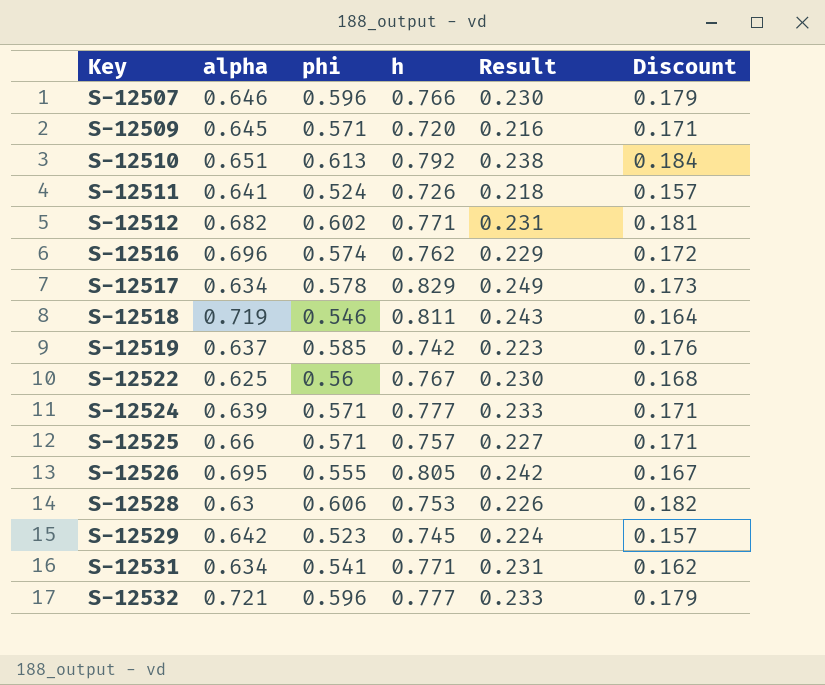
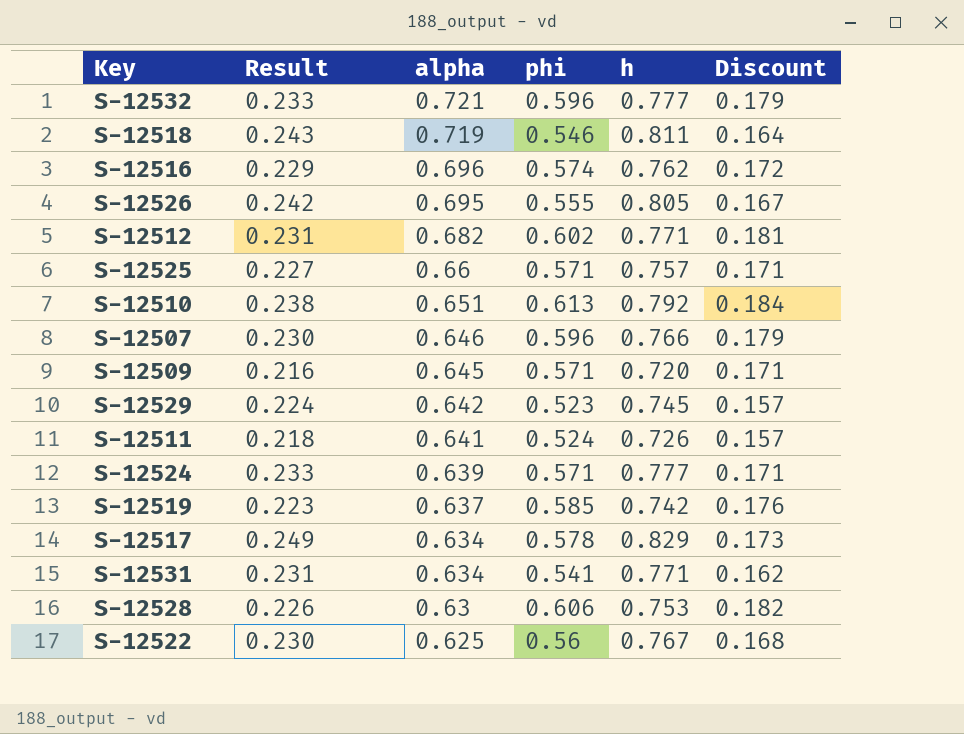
row order: Key ascending -> alpha descending
column Result | position: 5 -> 2

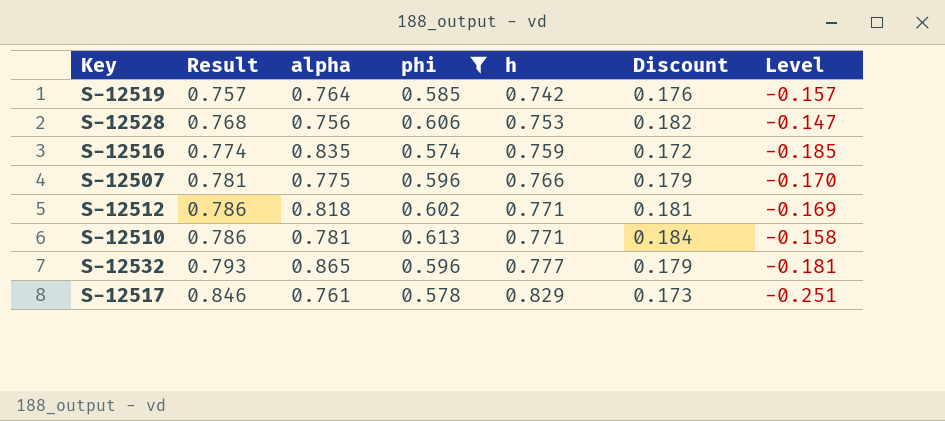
filter: none -> phi >= 0.574
row order: alpha descending -> Result ascending
column Result | formula: [h] * 0.3 -> [h] * 1.02
column Level | formula: none -> [phi] - [h]
S-12519 | alpha: 0.637 -> 0.764
S-12528 | alpha: 0.63 -> 0.756
S-12516 | alpha: 0.696 -> 0.835
S-12516 | h: 0.762 -> 0.759
S-12507 | alpha: 0.646 -> 0.775
S-12512 | alpha: 0.682 -> 0.818
S-12510 | alpha: 0.651 -> 0.781
S-12510 | h: 0.792 -> 0.771
S-12532 | alpha: 0.721 -> 0.865
S-12517 | alpha: 0.634 -> 0.761

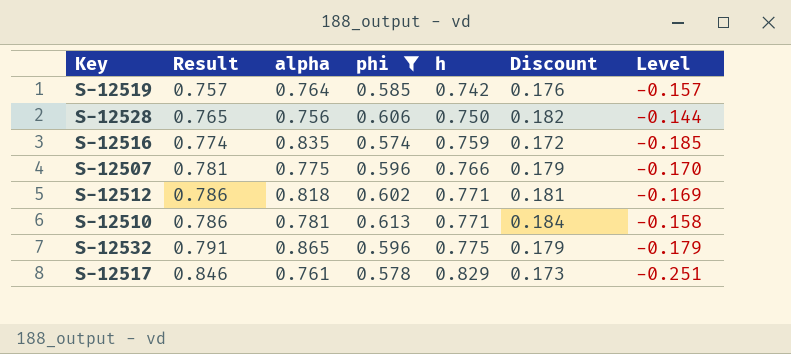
S-12528 | Result: 0.768 -> 0.765
S-12528 | h: 0.753 -> 0.750
S-12528 | Level: -0.147 -> -0.144
S-12532 | Result: 0.793 -> 0.791
S-12532 | h: 0.777 -> 0.775
S-12532 | Level: -0.181 -> -0.179

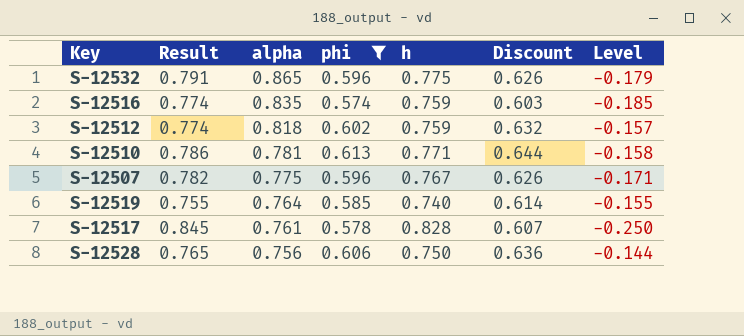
row order: Result ascending -> alpha descending
column Discount | formula: [phi] * 0.3 -> [phi] * 1.05
S-12512 | Result: 0.786 -> 0.774
S-12512 | h: 0.771 -> 0.759
S-12512 | Level: -0.169 -> -0.157
S-12507 | Result: 0.781 -> 0.782
S-12507 | h: 0.766 -> 0.767
S-12507 | Level: -0.170 -> -0.171
S-12519 | Result: 0.757 -> 0.755
S-12519 | h: 0.742 -> 0.740
S-12519 | Level: -0.157 -> -0.155
S-12517 | Result: 0.846 -> 0.845
S-12517 | h: 0.829 -> 0.828
S-12517 | Level: -0.251 -> -0.250

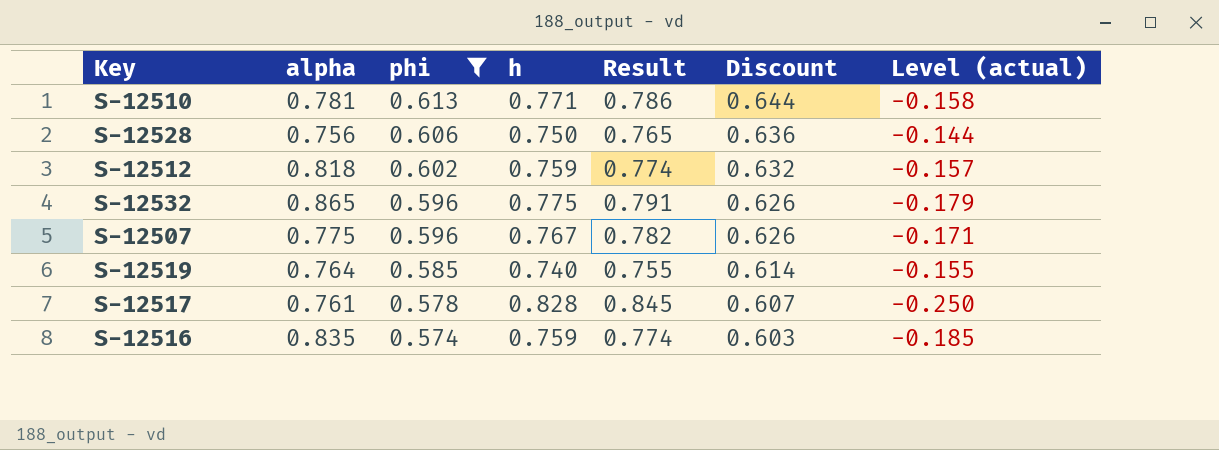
row order: alpha descending -> phi descending
column Result | position: 2 -> 5
column name: Level -> Level (actual)

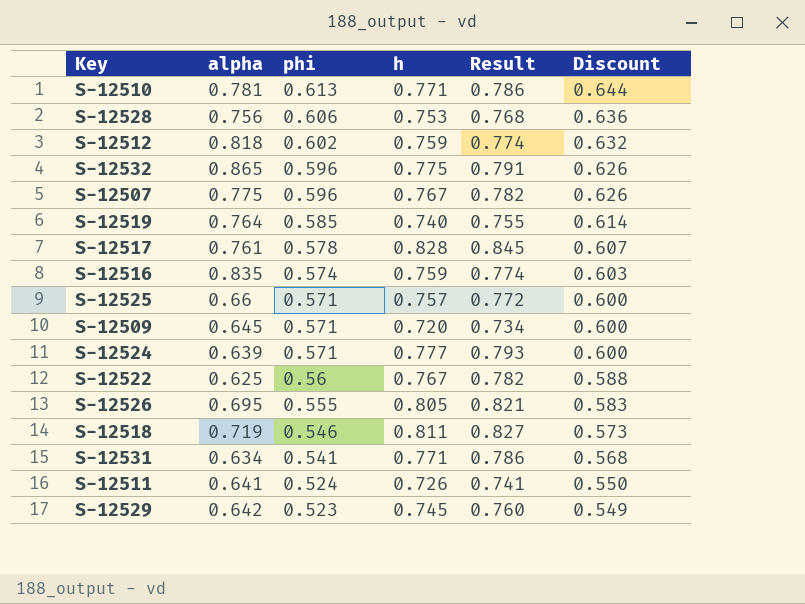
filter: phi >= 0.574 -> none
column Level (actual) | formula: [phi] - [h] -> none
S-12528 | h: 0.750 -> 0.753
S-12528 | Result: 0.765 -> 0.768

